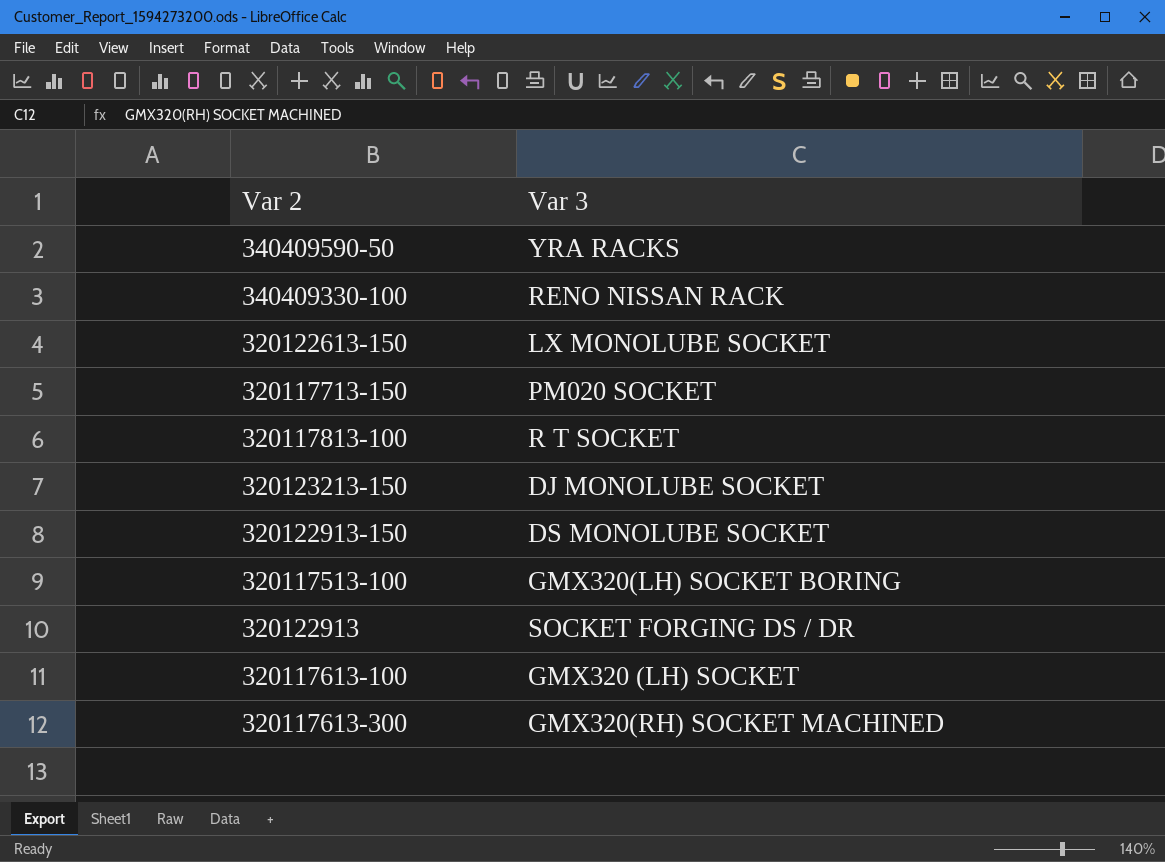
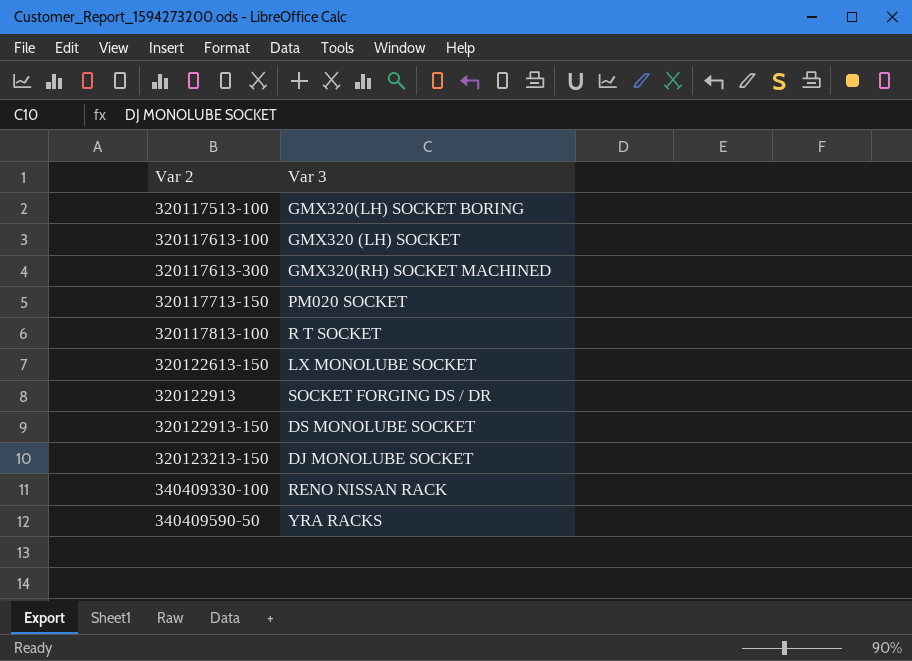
row order: none -> Var 2 ascending

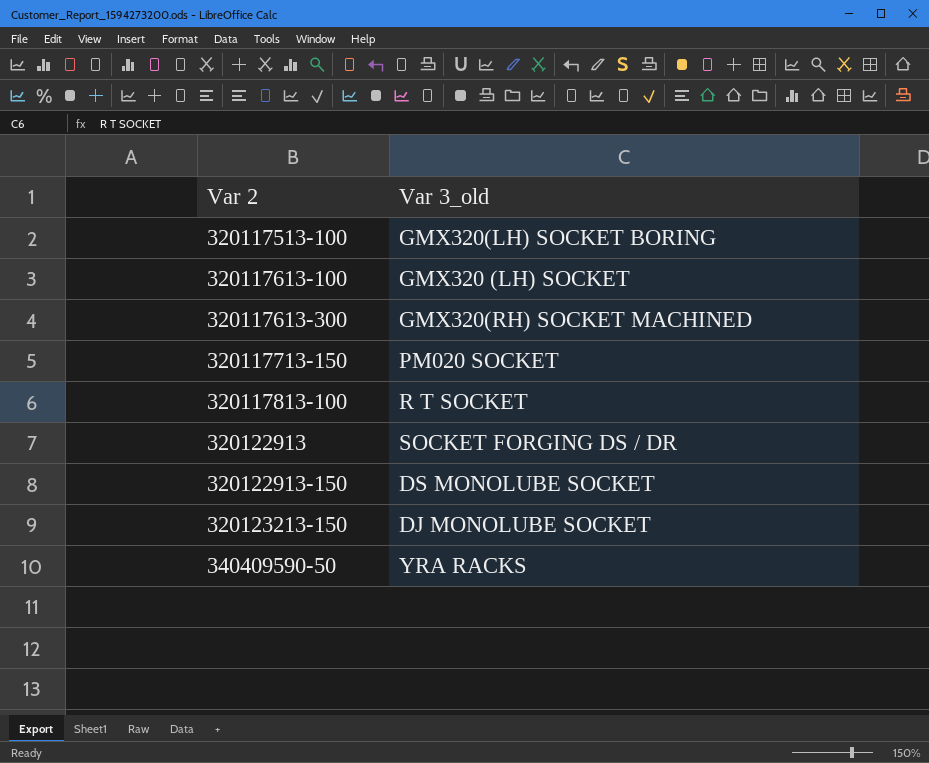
column name: Var 3 -> Var 3_old
row 320122613-150: LX MONOLUBE SOCKET -> none
row 340409330-100: RENO NISSAN RACK -> none

